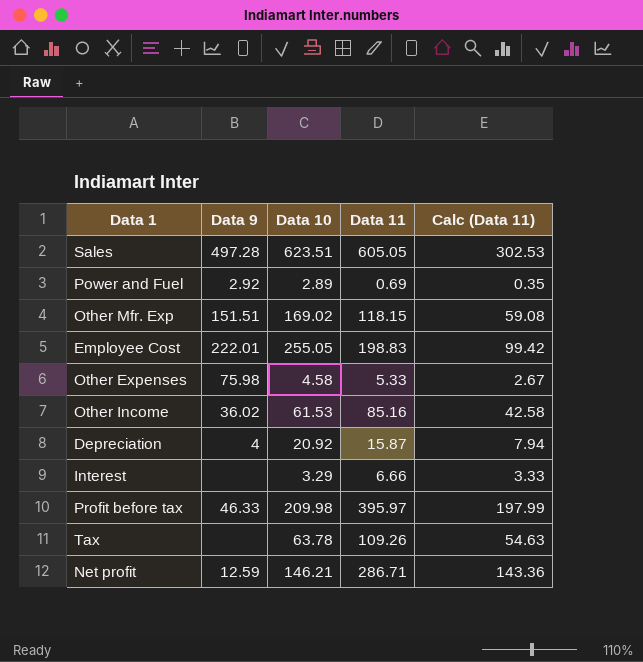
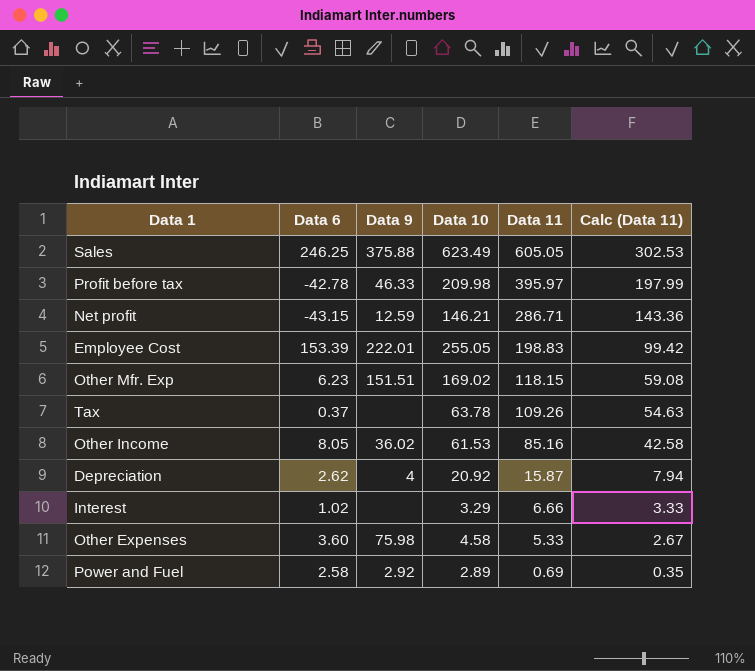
row order: none -> Data 11 descending
column Data 6 | position: none -> 2
Sales | Data 9: 497.28 -> 375.88
Sales | Data 10: 623.51 -> 623.49

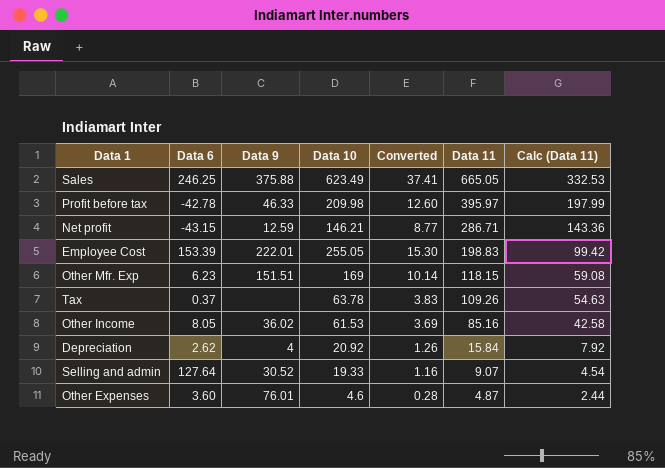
column Converted | formula: none -> [Data 10] * 0.06
row Interest: 1.02 | none | 3.29 | 6.66 | 3.33 -> none
row Power and Fuel: 2.58 | 2.92 | 2.89 | 0.69 | 0.35 -> none
Sales | Data 11: 605.05 -> 665.05
Sales | Calc (Data 11): 302.53 -> 332.53
Other Mfr. Exp | Data 10: 169.02 -> 169
Depreciation | Data 11: 15.87 -> 15.84
Depreciation | Calc (Data 11): 7.94 -> 7.92
row Selling and admin: none -> 127.64 | 30.52 | 19.33 | 1.16 | 9.07 | 4.54
Other Expenses | Data 9: 75.98 -> 76.01
Other Expenses | Data 10: 4.58 -> 4.6
Other Expenses | Data 11: 5.33 -> 4.87
Other Expenses | Calc (Data 11): 2.67 -> 2.44

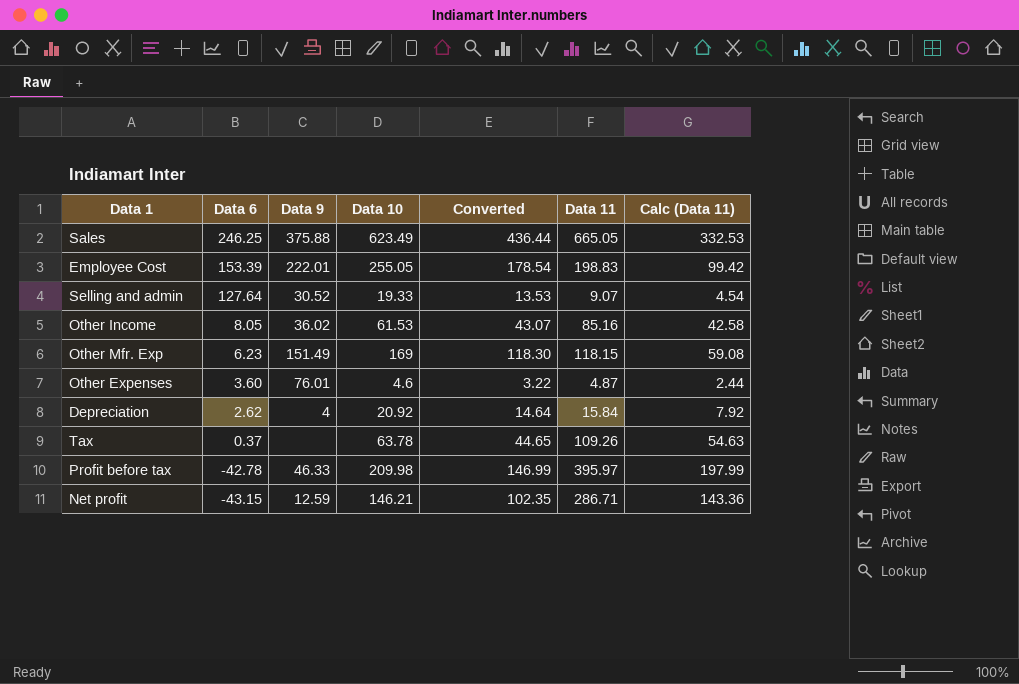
row order: Data 11 descending -> Data 6 descending
column Converted | formula: [Data 10] * 0.06 -> [Data 10] * 0.7
Other Mfr. Exp | Data 9: 151.51 -> 151.49

